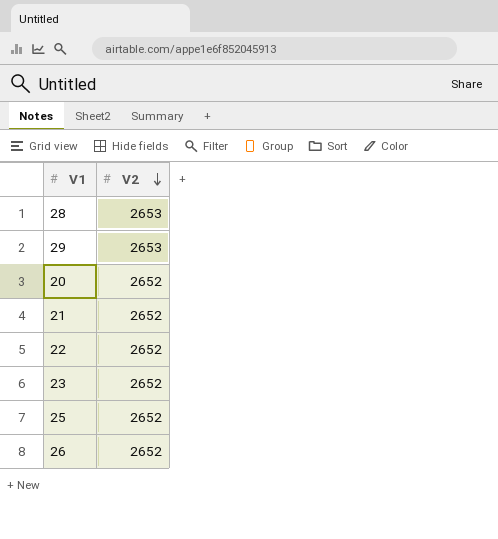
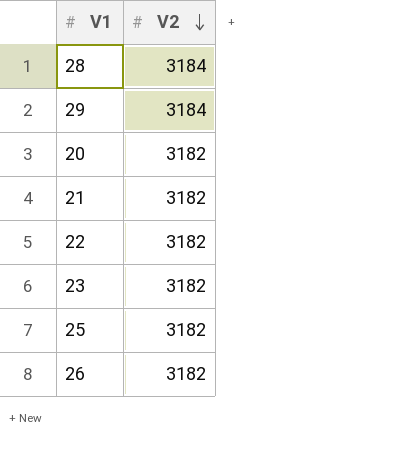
28 | V2: 2653 -> 3184
29 | V2: 2653 -> 3184
20 | V2: 2652 -> 3182
21 | V2: 2652 -> 3182
22 | V2: 2652 -> 3182
23 | V2: 2652 -> 3182
25 | V2: 2652 -> 3182
26 | V2: 2652 -> 3182

